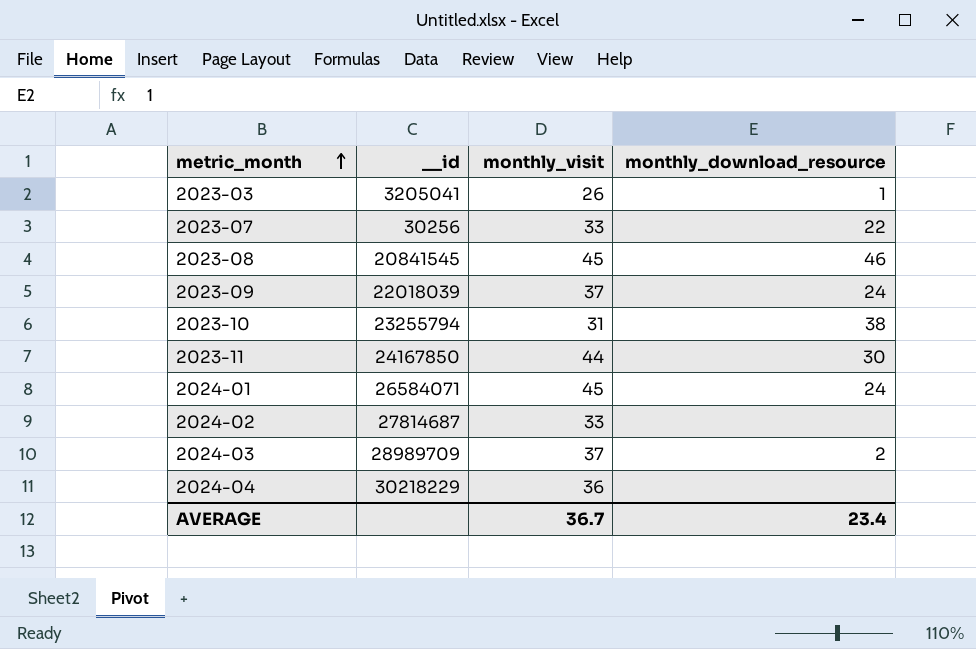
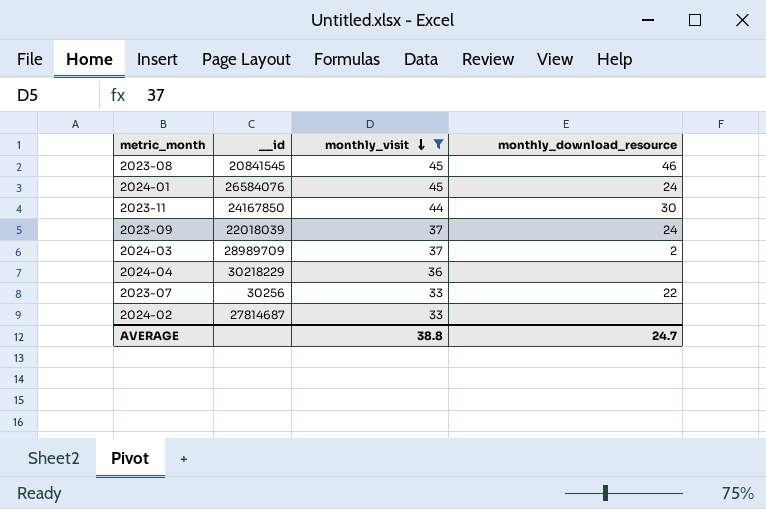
filter: none -> monthly_visit >= 33
row order: metric_month ascending -> monthly_visit descending
2024-01 | __id: 26584071 -> 26584076
AVERAGE | monthly_visit: 36.7 -> 38.8
AVERAGE | monthly_download_resource: 23.4 -> 24.7

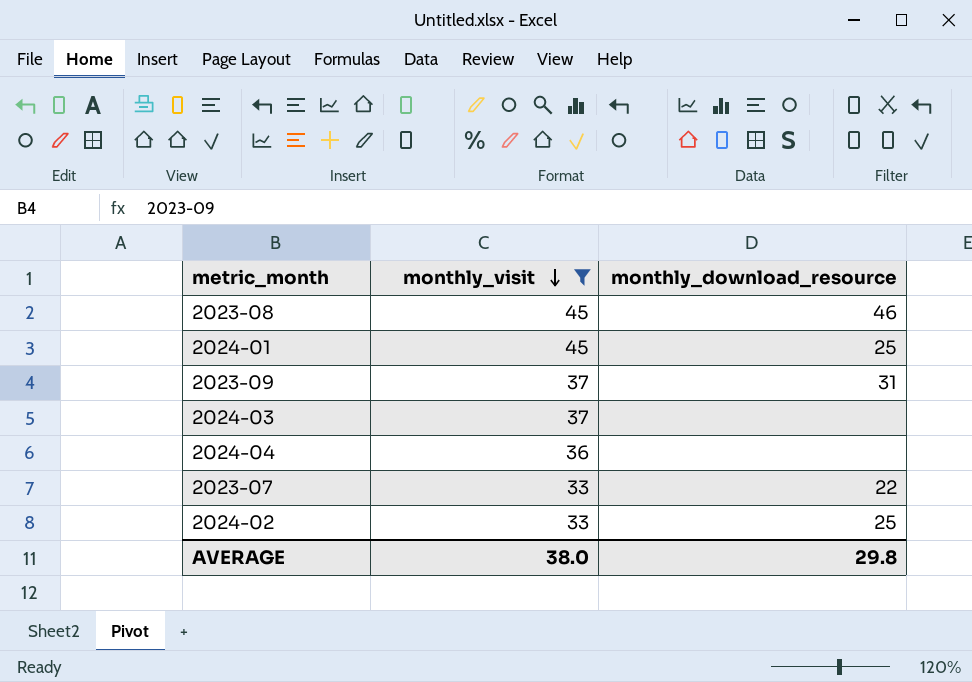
column __id | position: 2 -> none
row 2023-11: 24167850 | 44 | 30 -> none
2024-01 | monthly_download_resource: 24 -> 25
2023-09 | monthly_download_resource: 24 -> 31
2024-03 | monthly_download_resource: 2 -> none
2024-02 | monthly_download_resource: none -> 25
AVERAGE | monthly_visit: 38.8 -> 38.0
AVERAGE | monthly_download_resource: 24.7 -> 29.8

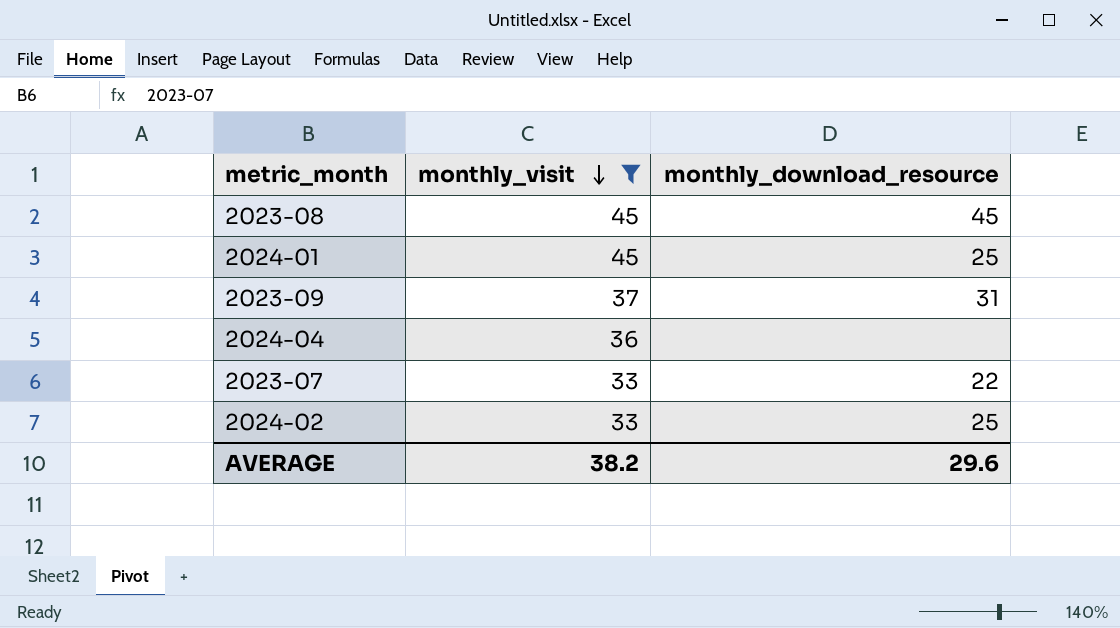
row 2024-03: 37 | none -> none
2023-08 | monthly_download_resource: 46 -> 45
AVERAGE | monthly_visit: 38.0 -> 38.2
AVERAGE | monthly_download_resource: 29.8 -> 29.6

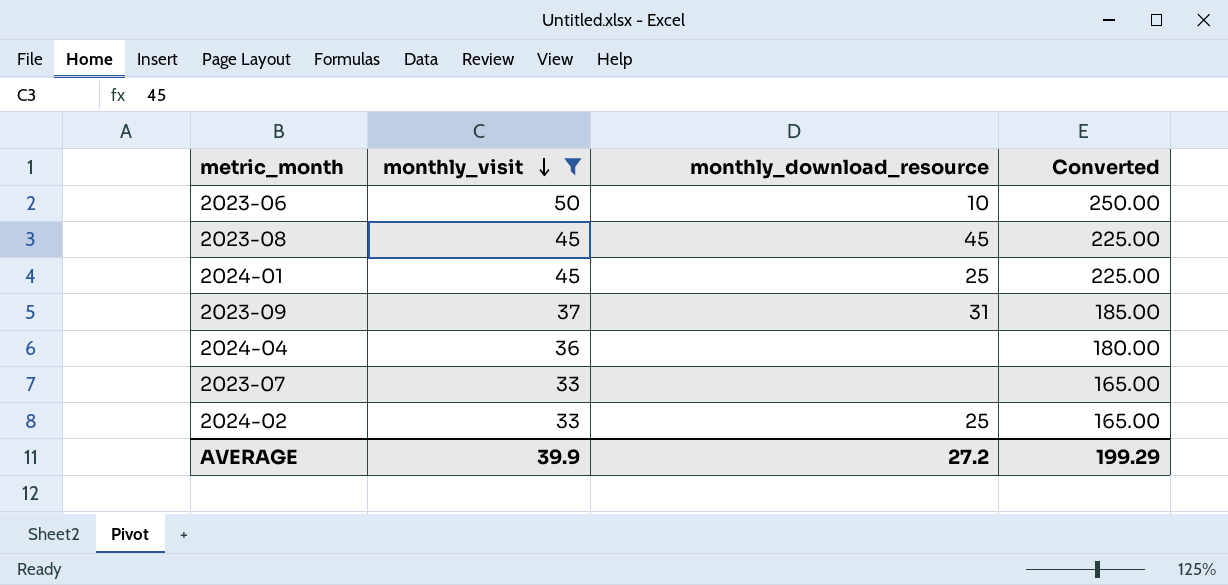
column Converted | formula: none -> [monthly_visit] * 5
row 2023-06: none -> 50 | 10 | 250.00
2023-07 | monthly_download_resource: 22 -> none
AVERAGE | monthly_visit: 38.2 -> 39.9
AVERAGE | monthly_download_resource: 29.6 -> 27.2

